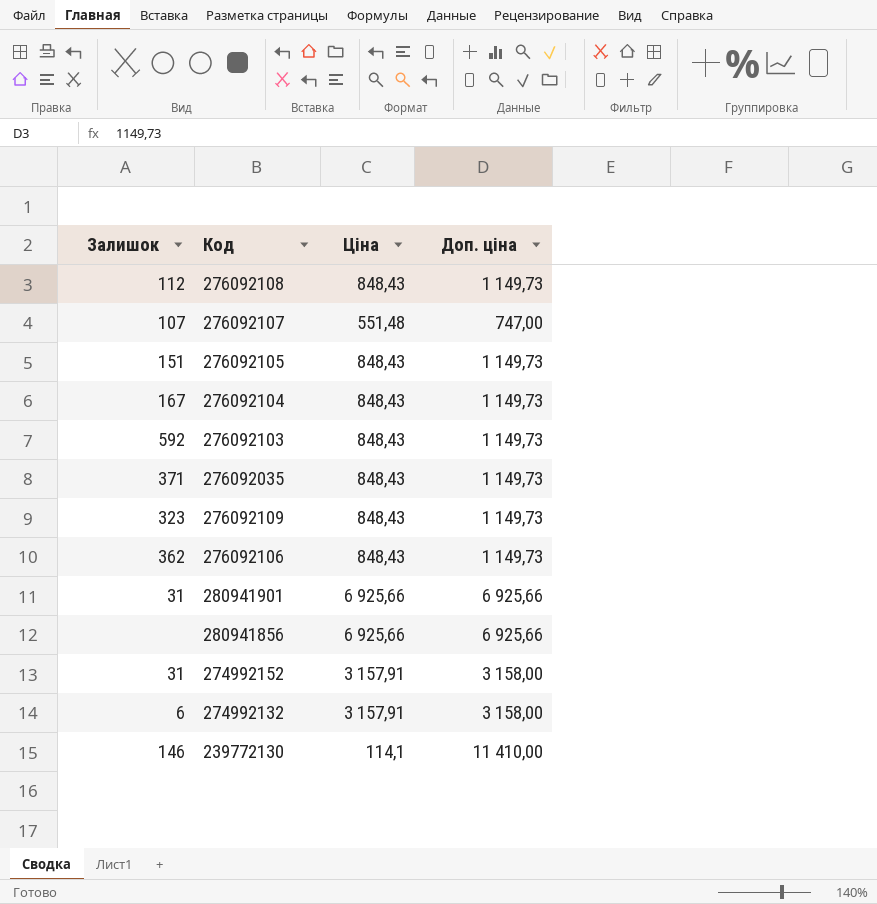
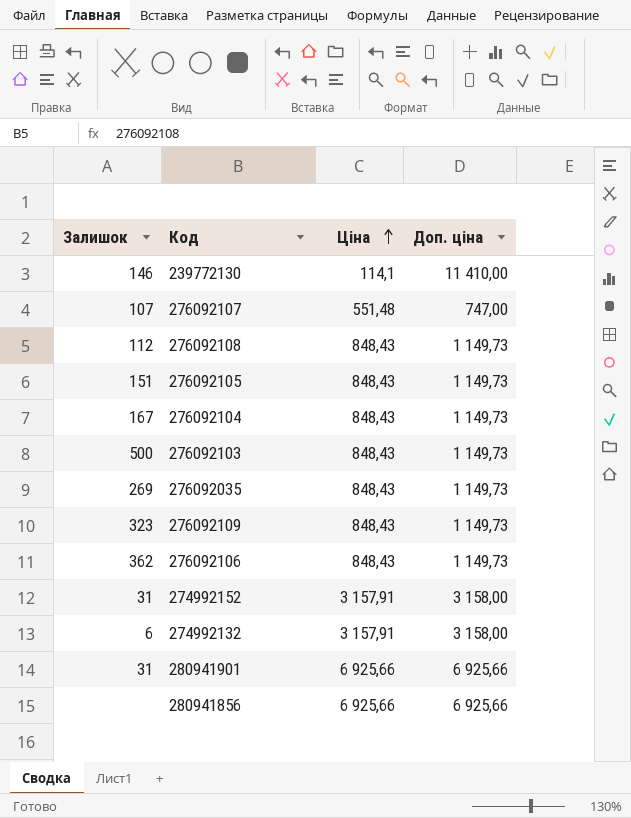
row order: none -> Ціна ascending
276092103 | Залишок: 592 -> 500
276092035 | Залишок: 371 -> 269

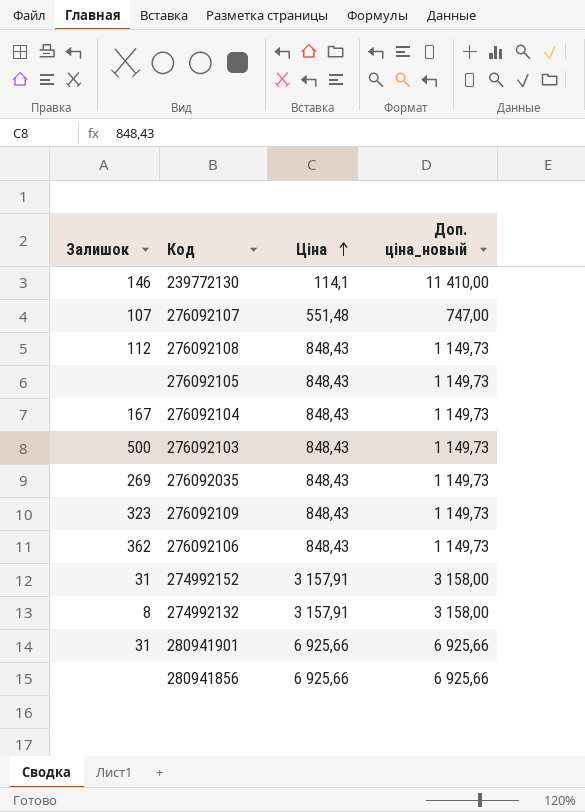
column name: Доп. ціна -> Доп. ціна_новый
276092105 | Залишок: 151 -> none
274992132 | Залишок: 6 -> 8

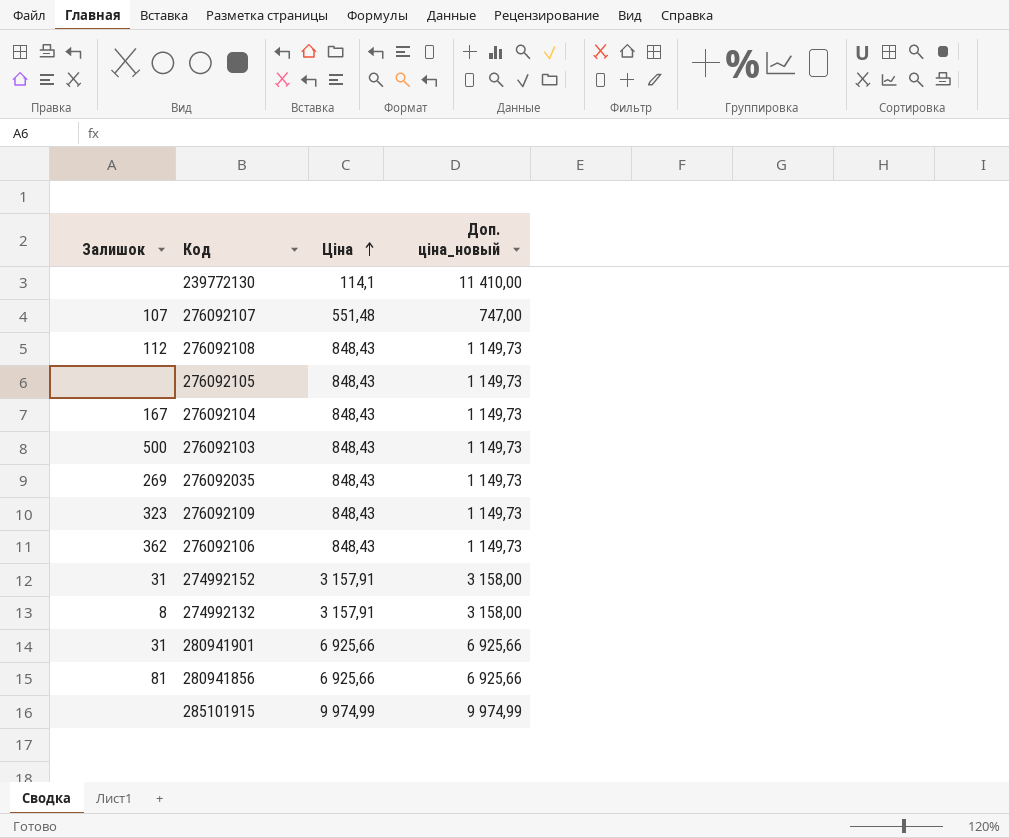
239772130 | Залишок: 146 -> none
280941856 | Залишок: none -> 81
row 285101915: none -> none | 9 974,99 | 9 974,99

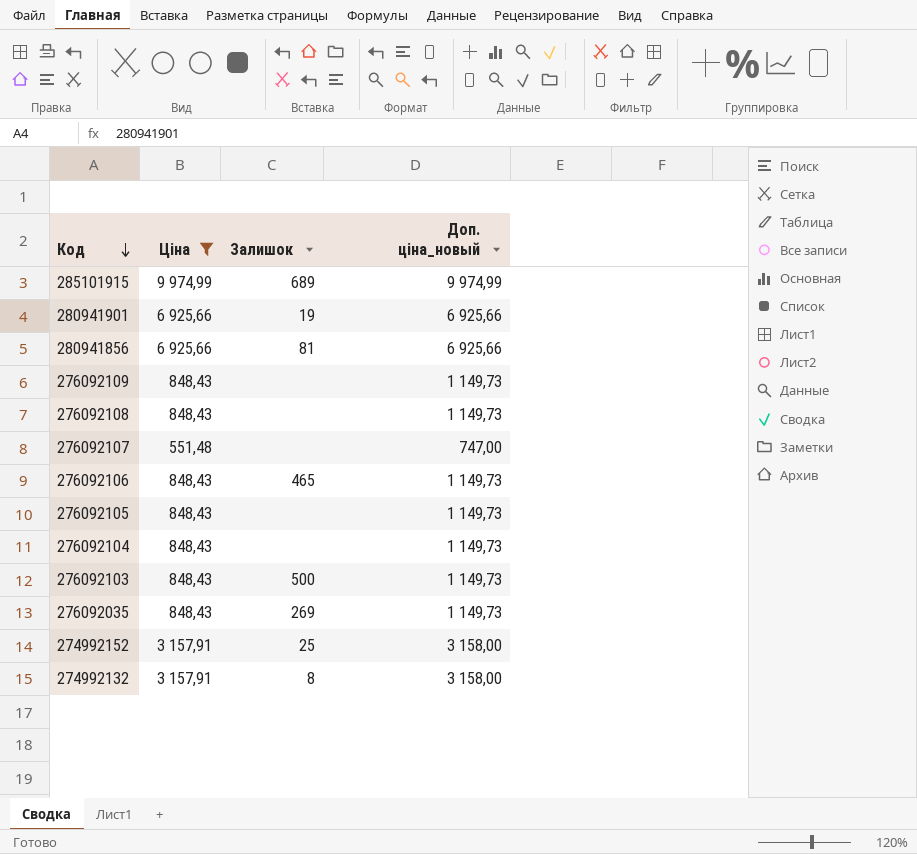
filter: none -> Ціна != 114,1
row order: Ціна ascending -> Код descending
column Залишок | position: 1 -> 3
285101915 | Залишок: none -> 689
280941901 | Залишок: 31 -> 19
276092109 | Залишок: 323 -> none
276092108 | Залишок: 112 -> none
276092107 | Залишок: 107 -> none
276092106 | Залишок: 362 -> 465
276092104 | Залишок: 167 -> none
274992152 | Залишок: 31 -> 25

